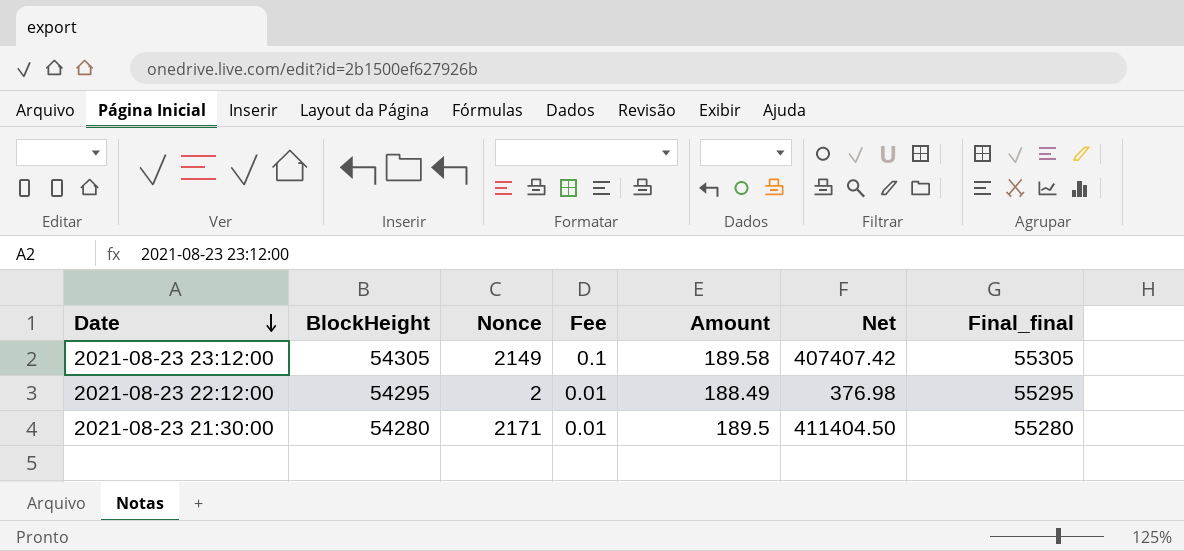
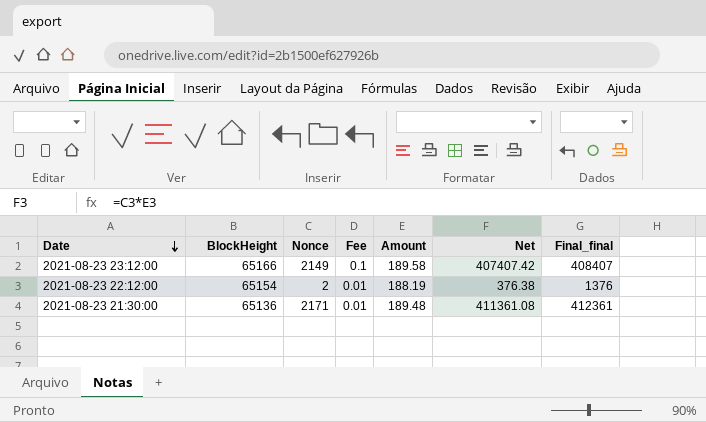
column Final_final | formula: [BlockHeight] + 1000 -> [Net] + 1000
2021-08-23 23:12:00 | BlockHeight: 54305 -> 65166
2021-08-23 22:12:00 | BlockHeight: 54295 -> 65154
2021-08-23 22:12:00 | Amount: 188.49 -> 188.19
2021-08-23 22:12:00 | Net: 376.98 -> 376.38
2021-08-23 21:30:00 | BlockHeight: 54280 -> 65136
2021-08-23 21:30:00 | Amount: 189.5 -> 189.48
2021-08-23 21:30:00 | Net: 411404.50 -> 411361.08

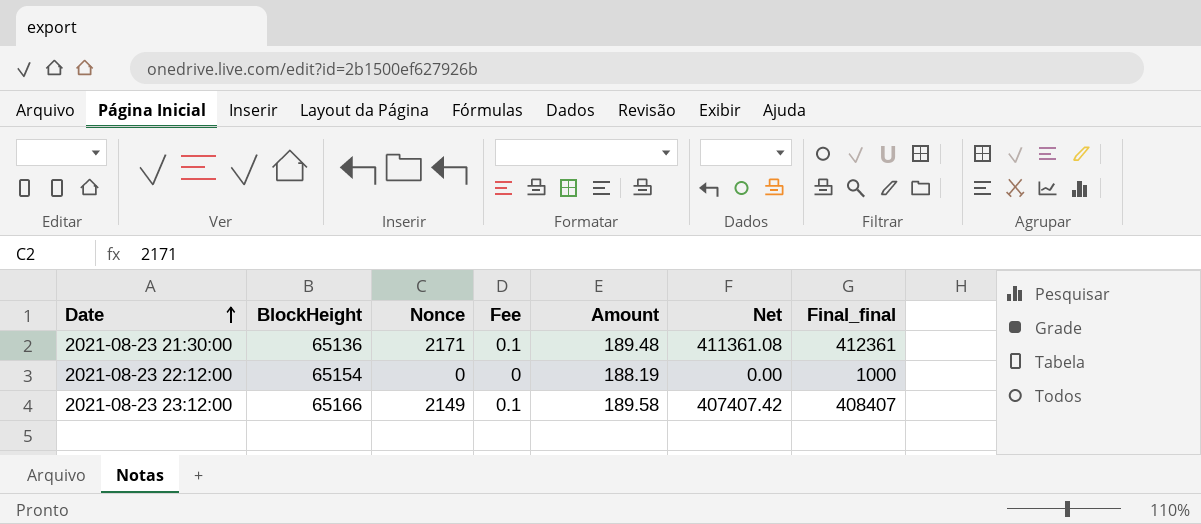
row order: Date descending -> Date ascending
2021-08-23 21:30:00 | Fee: 0.01 -> 0.1
2021-08-23 22:12:00 | Nonce: 2 -> 0
2021-08-23 22:12:00 | Fee: 0.01 -> 0
2021-08-23 22:12:00 | Net: 376.38 -> 0.00
2021-08-23 22:12:00 | Final_final: 1376 -> 1000

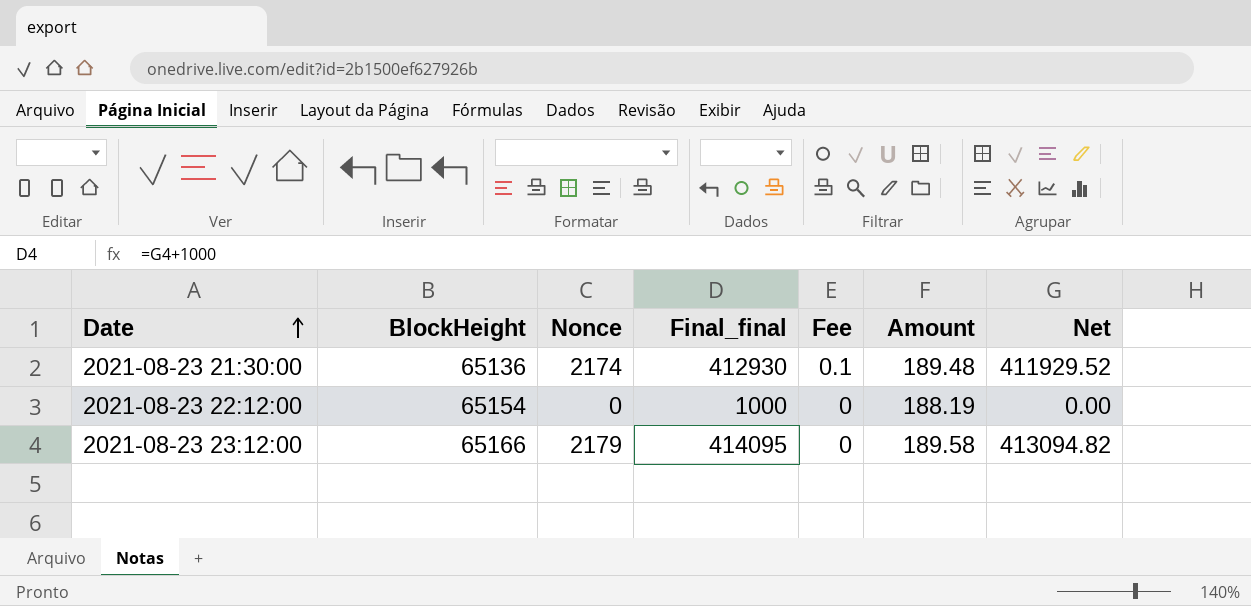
column Final_final | position: 7 -> 4
2021-08-23 21:30:00 | Nonce: 2171 -> 2174
2021-08-23 21:30:00 | Final_final: 412361 -> 412930
2021-08-23 21:30:00 | Net: 411361.08 -> 411929.52
2021-08-23 23:12:00 | Nonce: 2149 -> 2179
2021-08-23 23:12:00 | Final_final: 408407 -> 414095
2021-08-23 23:12:00 | Fee: 0.1 -> 0
2021-08-23 23:12:00 | Net: 407407.42 -> 413094.82

